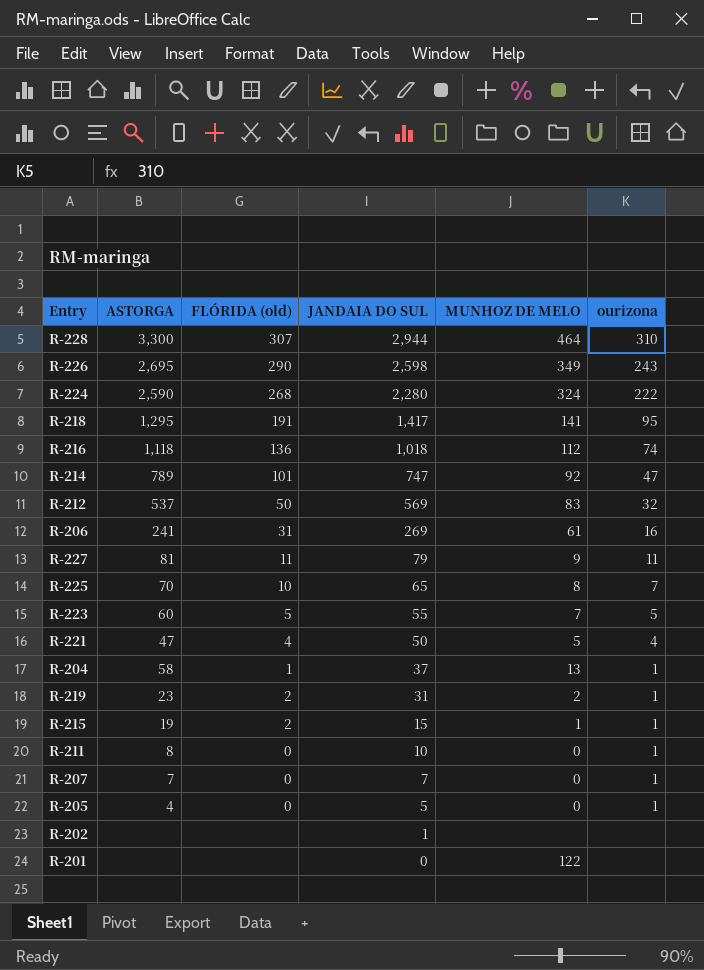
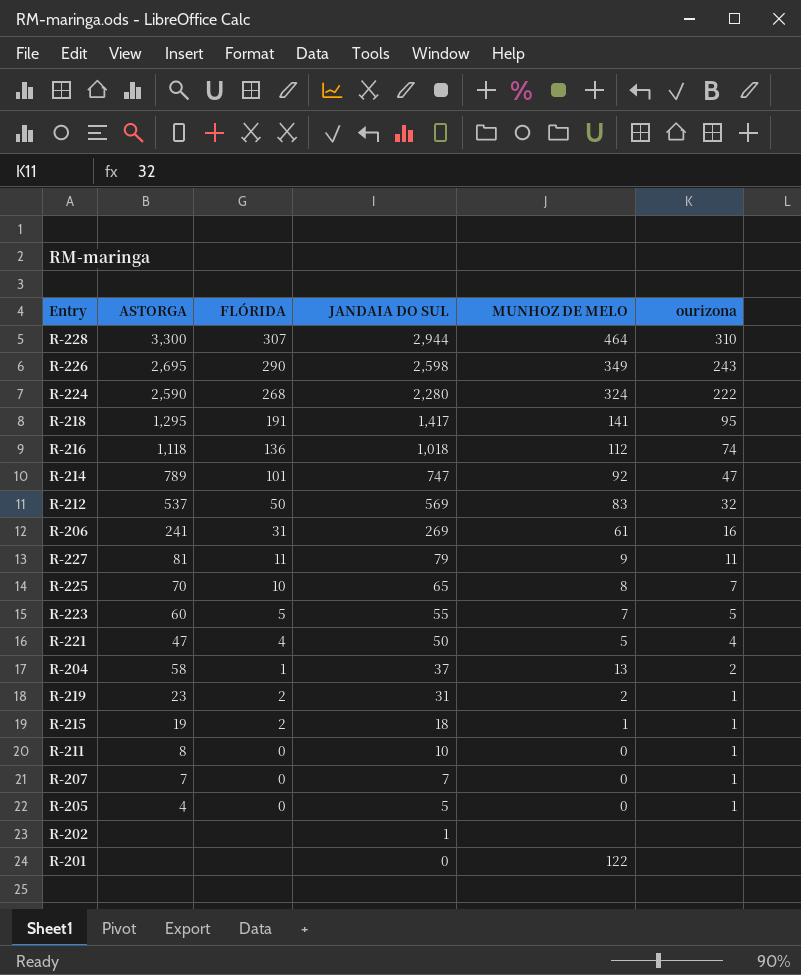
column name: FLÓRIDA (old) -> FLÓRIDA
R-204 | ourizona: 1 -> 2
R-215 | JANDAIA DO SUL: 15 -> 18

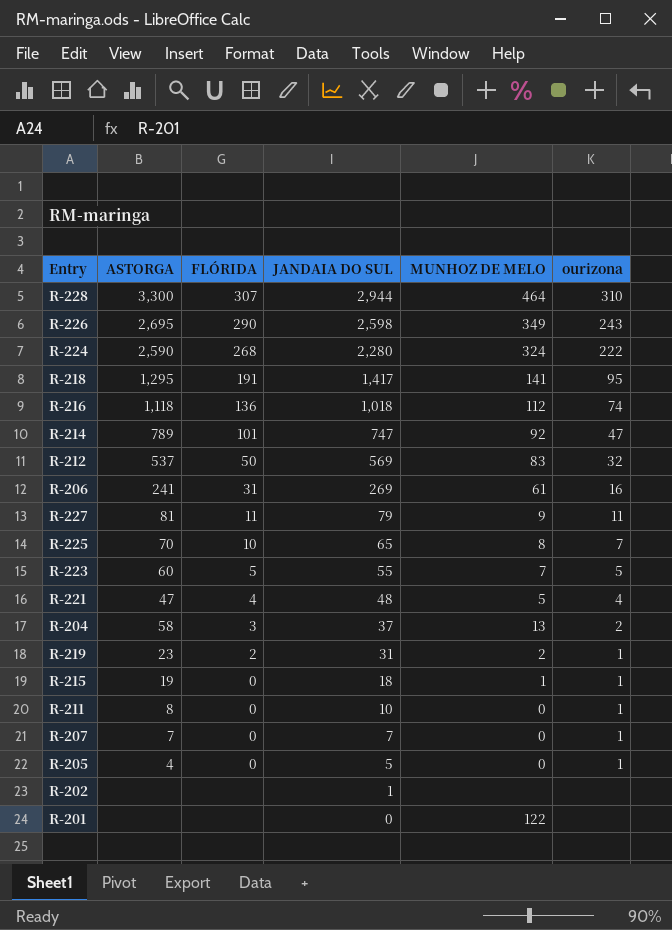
R-221 | JANDAIA DO SUL: 50 -> 48
R-204 | FLÓRIDA: 1 -> 3
R-215 | FLÓRIDA: 2 -> 0

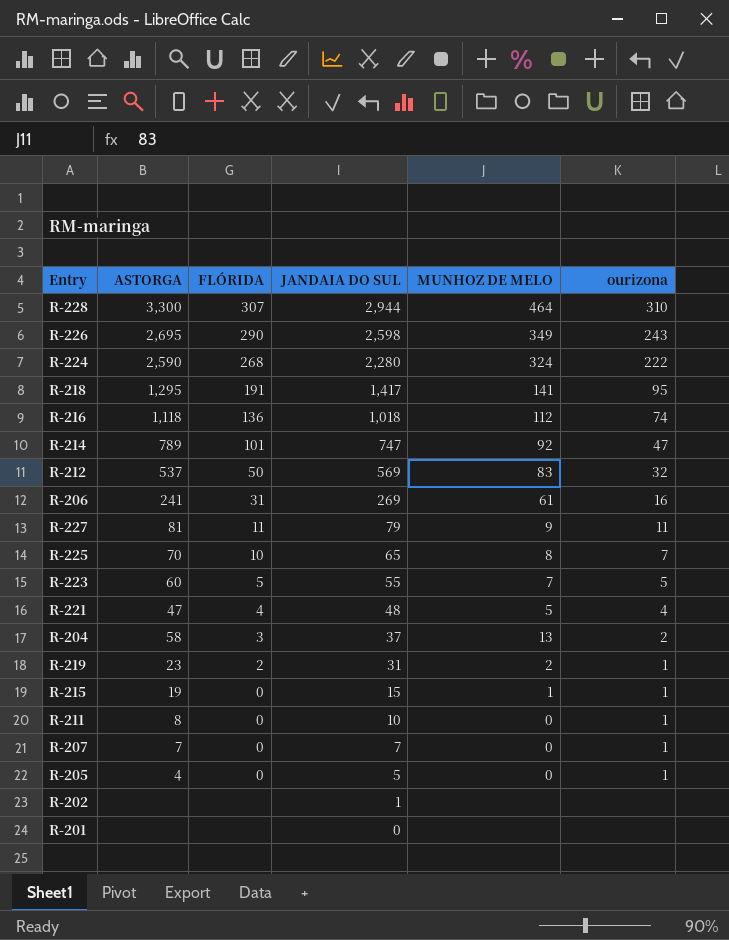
R-215 | JANDAIA DO SUL: 18 -> 15
R-201 | MUNHOZ DE MELO: 122 -> none

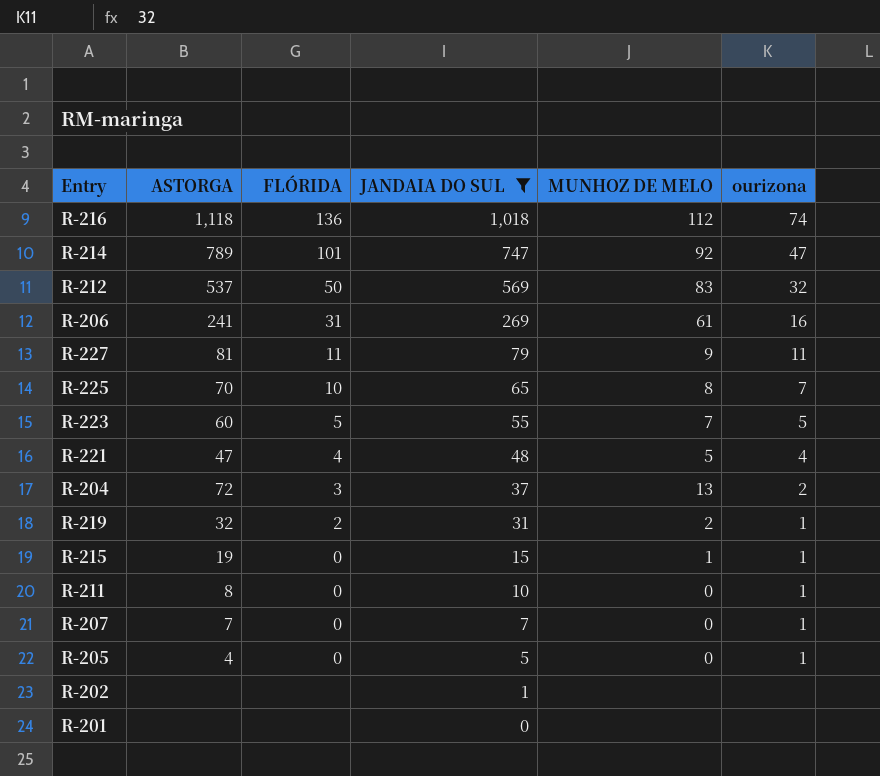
filter: none -> JANDAIA DO SUL <= 1,018
R-204 | ASTORGA: 58 -> 72
R-219 | ASTORGA: 23 -> 32

